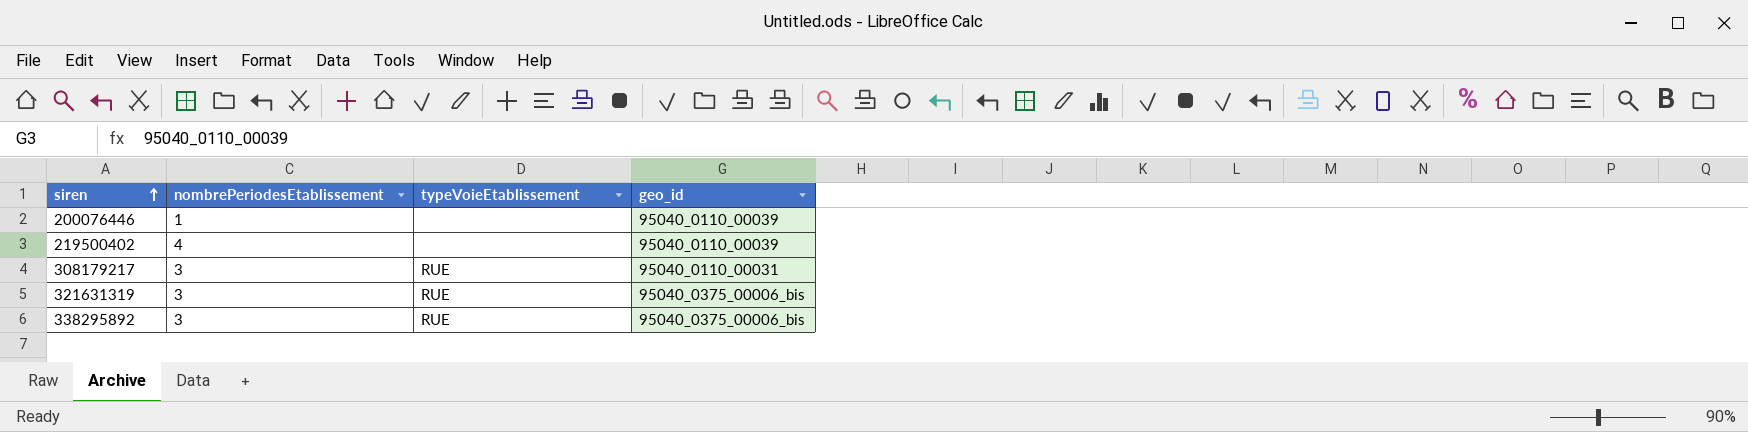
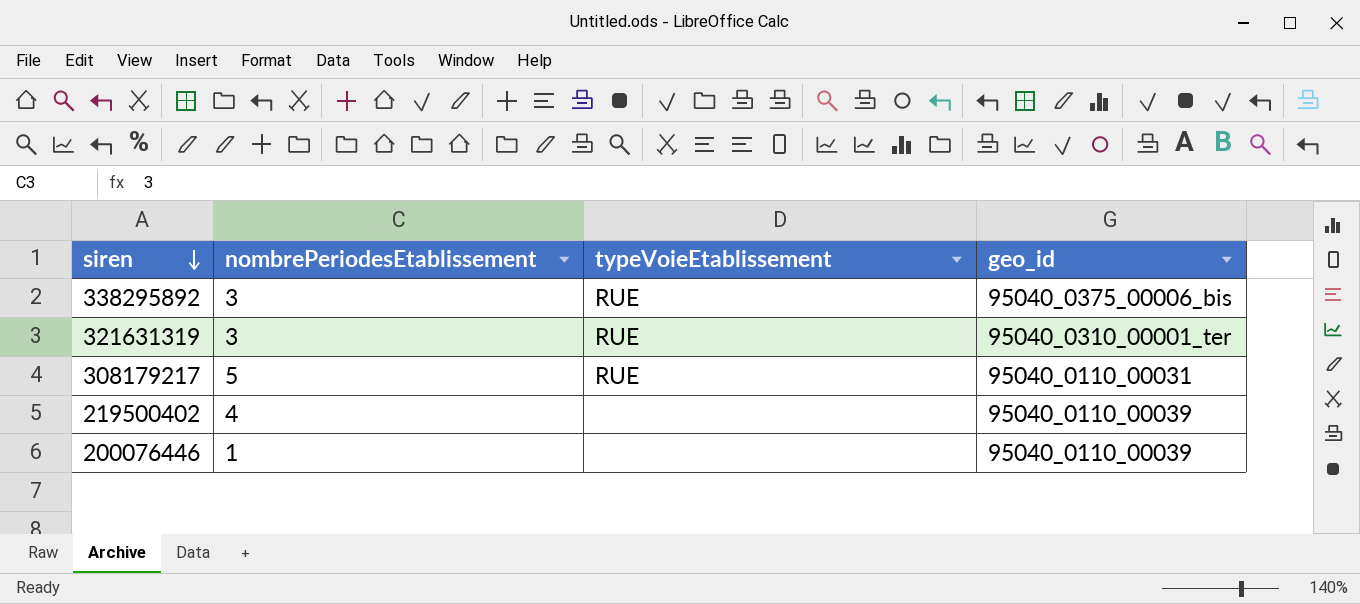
row order: siren ascending -> siren descending
321631319 | geo_id: 95040_0375_00006_bis -> 95040_0310_00001_ter
308179217 | nombrePeriodesEtablissement: 3 -> 5

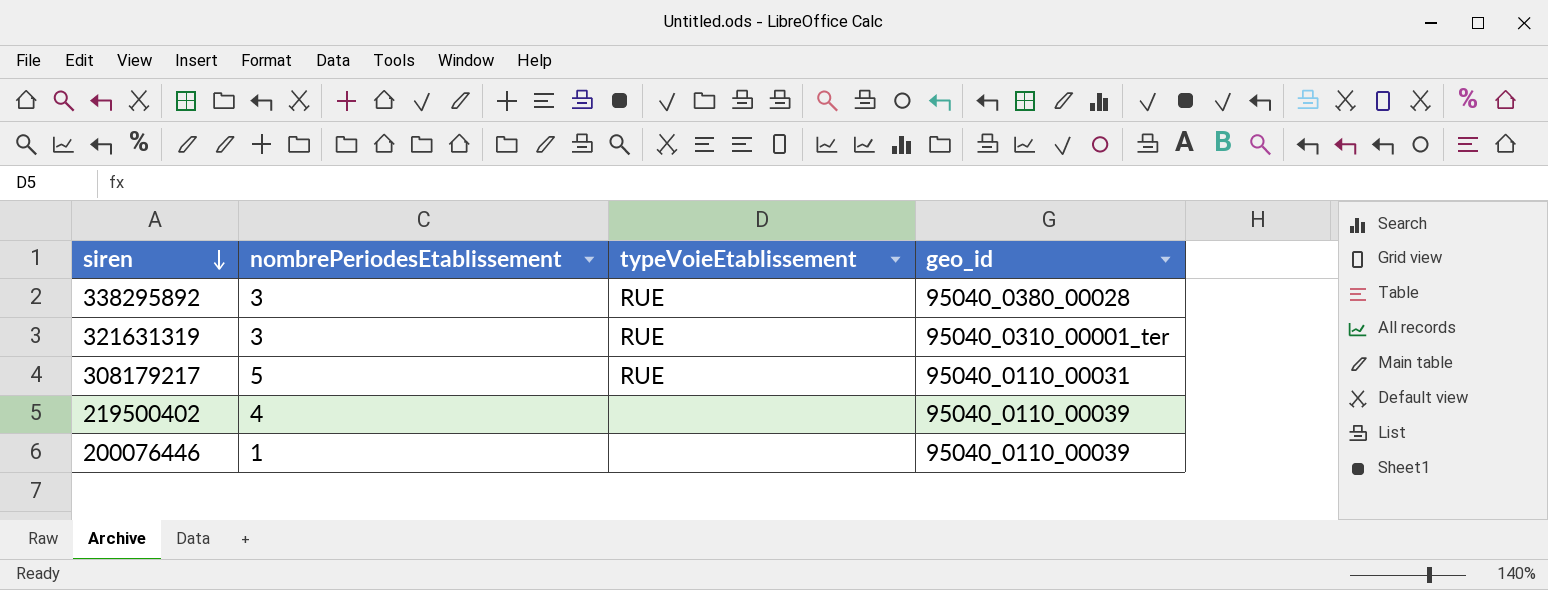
338295892 | geo_id: 95040_0375_00006_bis -> 95040_0380_00028

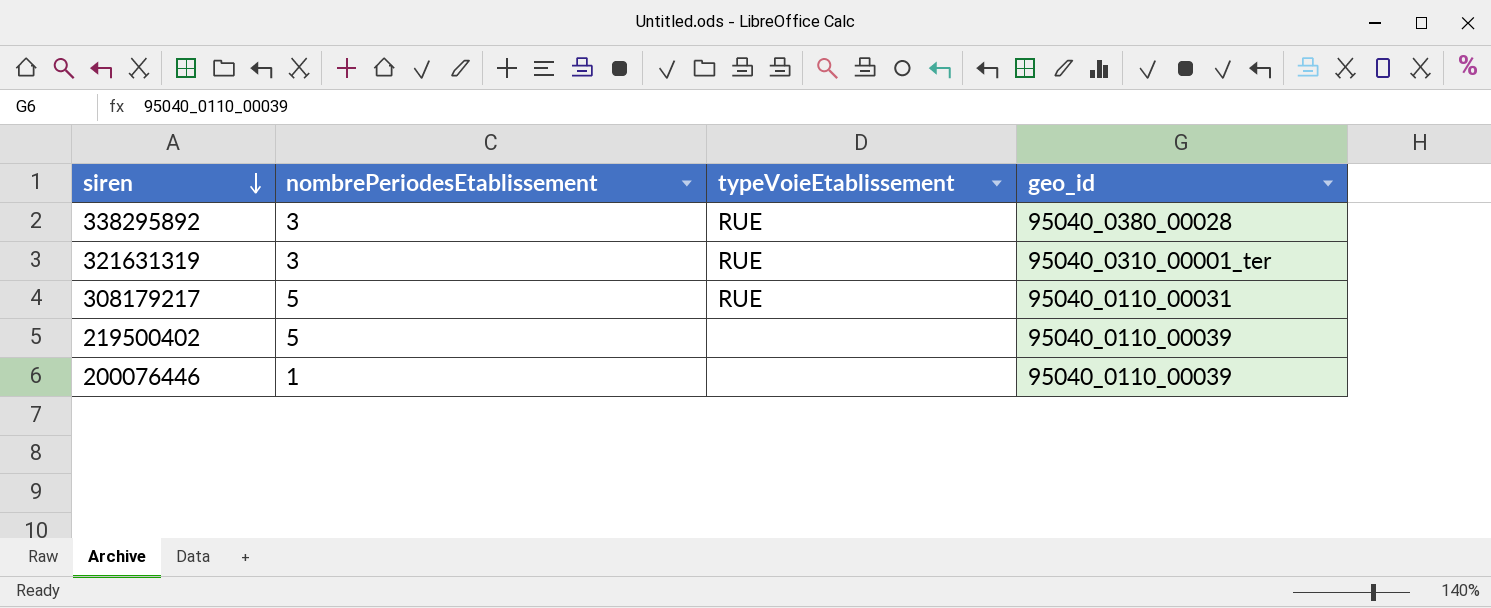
219500402 | nombrePeriodesEtablissement: 4 -> 5

